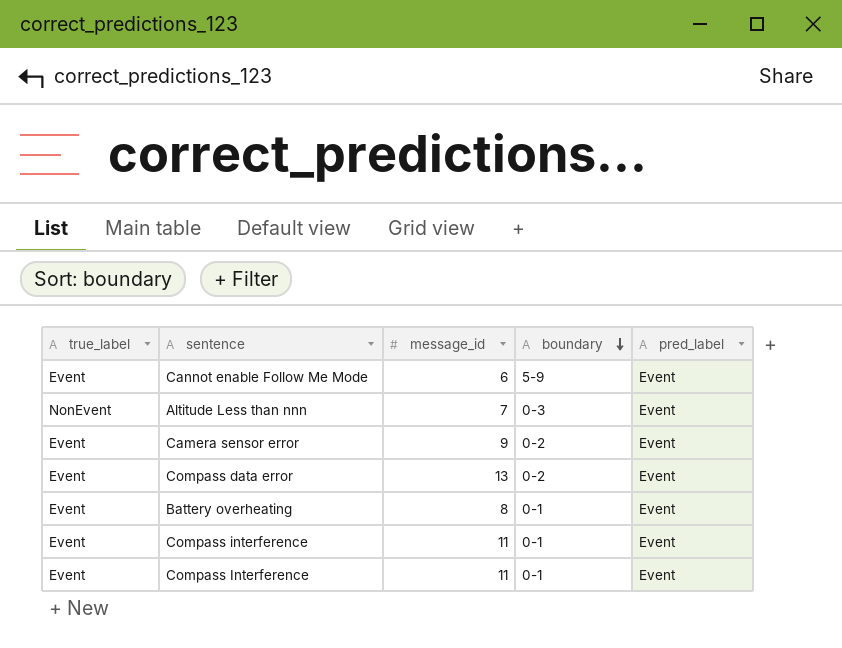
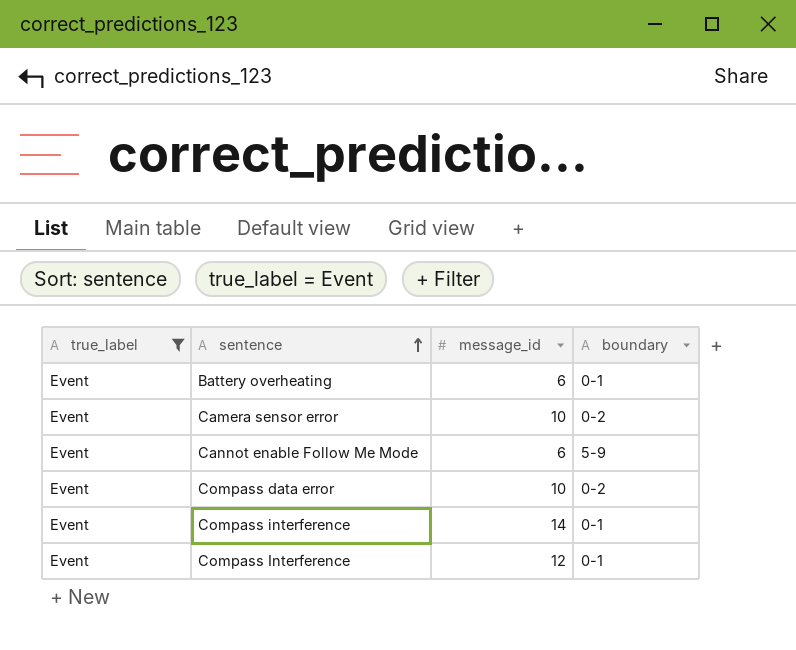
filter: none -> true_label = Event
row order: boundary descending -> sentence ascending
column pred_label | position: 5 -> none
Battery overheating | message_id: 8 -> 6
Camera sensor error | message_id: 9 -> 10
Compass data error | message_id: 13 -> 10
Compass interference | message_id: 11 -> 14
Compass Interference | message_id: 11 -> 12

